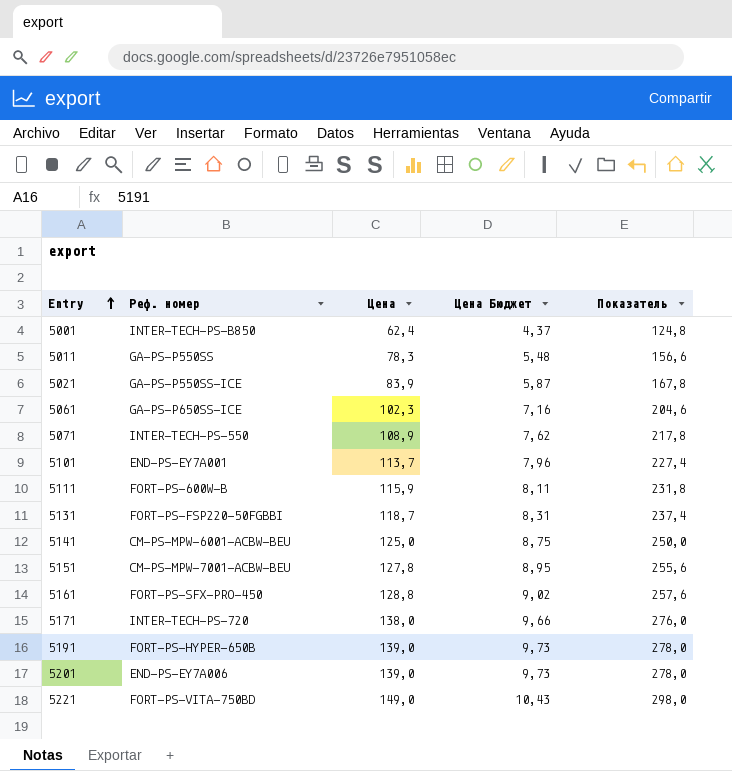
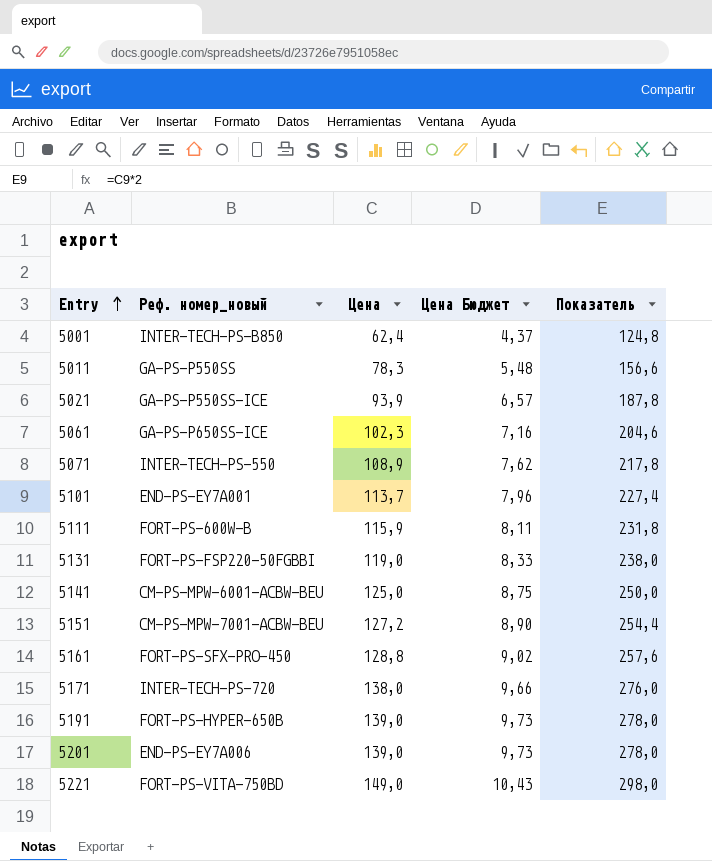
column name: Реф. номер -> Реф. номер_новый
5021 | Цена: 83,9 -> 93,9
5021 | Цена Бюджет: 5,87 -> 6,57
5021 | Показатель: 167,8 -> 187,8
5131 | Цена: 118,7 -> 119,0
5131 | Цена Бюджет: 8,31 -> 8,33
5131 | Показатель: 237,4 -> 238,0
5151 | Цена: 127,8 -> 127,2
5151 | Цена Бюджет: 8,95 -> 8,90
5151 | Показатель: 255,6 -> 254,4

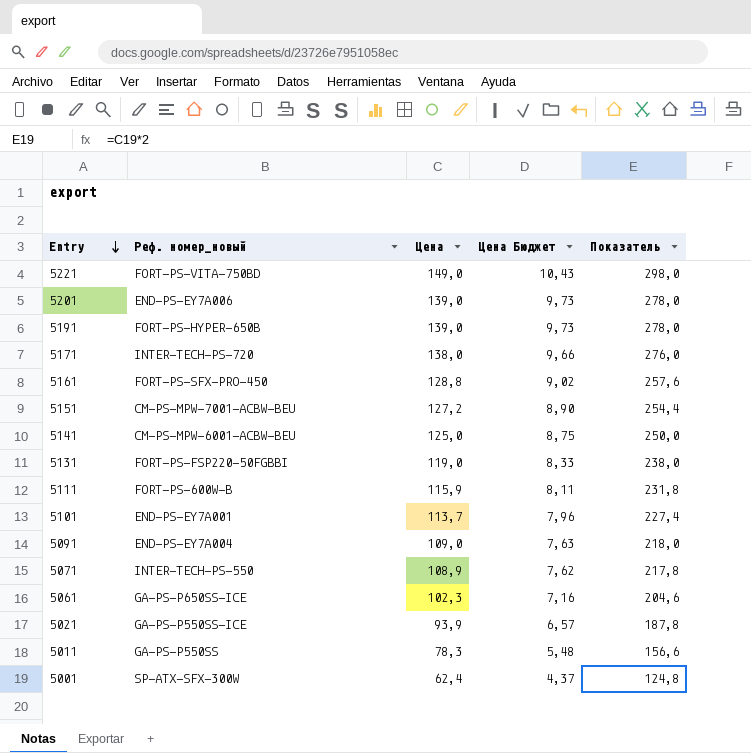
row order: Entry ascending -> Entry descending
row 5091: none -> END-PS-EY7A004 | 109,0 | 7,63 | 218,0
5001 | Реф. номер_новый: INTER-TECH-PS-B850 -> SP-ATX-SFX-300W

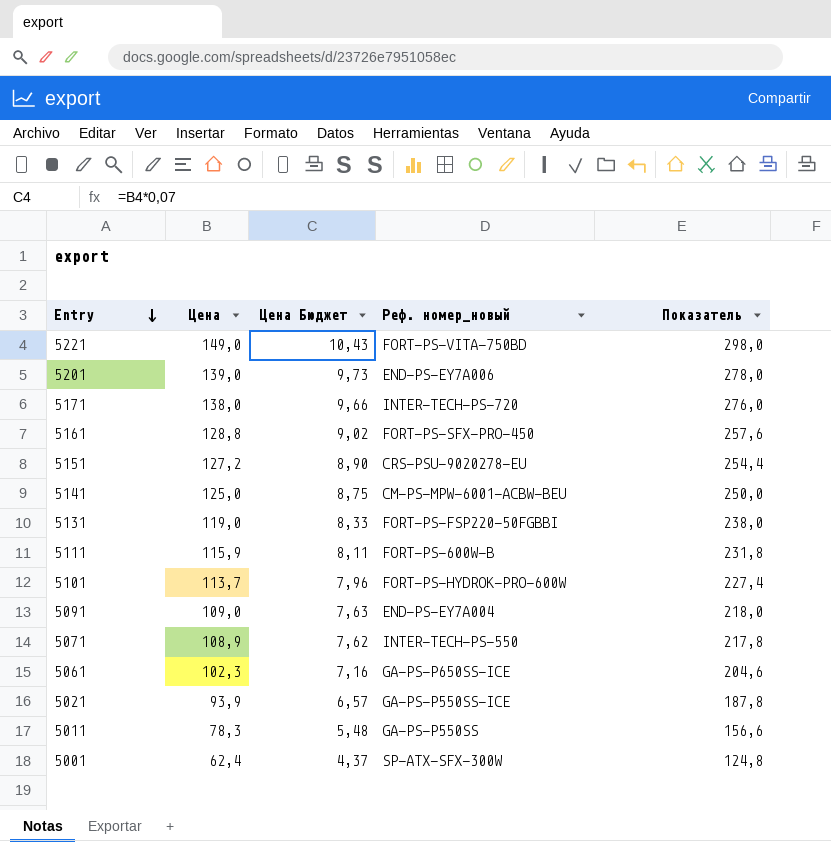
column Реф. номер_новый | position: 2 -> 4
row 5191: FORT-PS-HYPER-650B | 139,0 | 9,73 | 278,0 -> none
5151 | Реф. номер_новый: CM-PS-MPW-7001-ACBW-BEU -> CRS-PSU-9020278-EU
5101 | Реф. номер_новый: END-PS-EY7A001 -> FORT-PS-HYDROK-PRO-600W

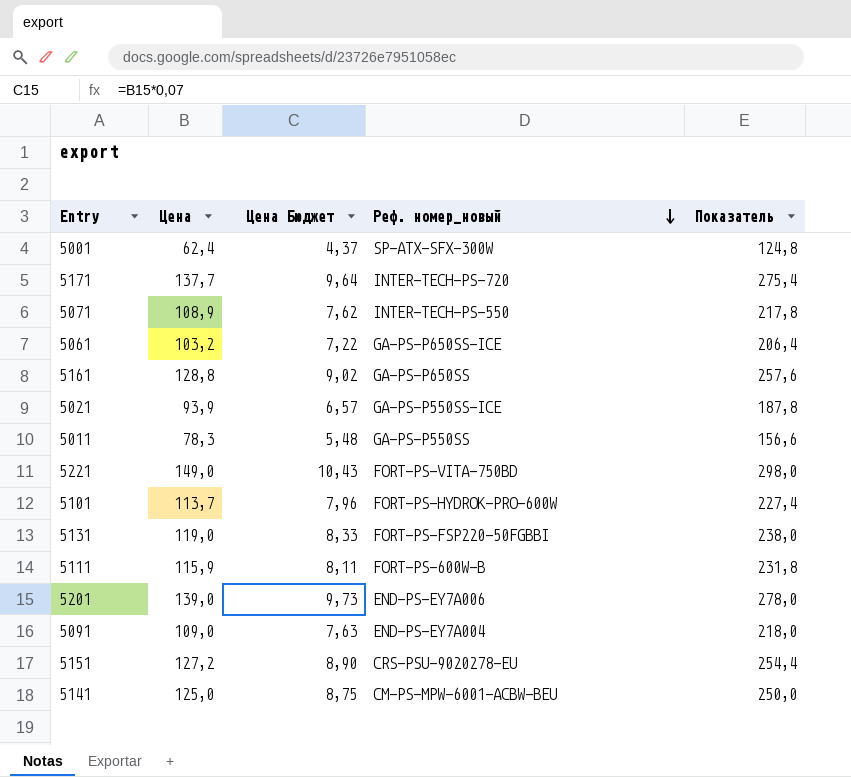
row order: Entry descending -> Реф. номер_новый descending
5171 | Цена: 138,0 -> 137,7
5171 | Цена Бюджет: 9,66 -> 9,64
5171 | Показатель: 276,0 -> 275,4
5061 | Цена: 102,3 -> 103,2
5061 | Цена Бюджет: 7,16 -> 7,22
5061 | Показатель: 204,6 -> 206,4
5161 | Реф. номер_новый: FORT-PS-SFX-PRO-450 -> GA-PS-P650SS

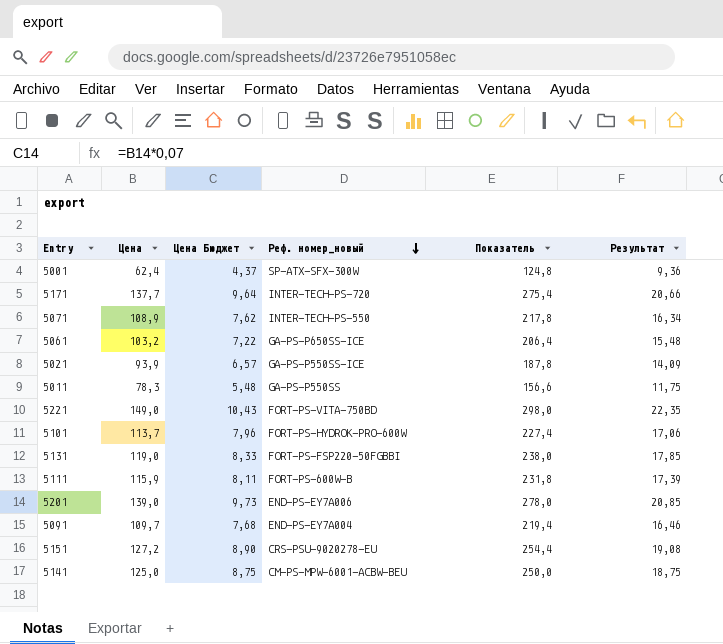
column Результат | formula: none -> [Цена] * 0,15
row 5161: 128,8 | 9,02 | GA-PS-P650SS | 257,6 -> none
5091 | Цена: 109,0 -> 109,7
5091 | Цена Бюджет: 7,63 -> 7,68
5091 | Показатель: 218,0 -> 219,4

